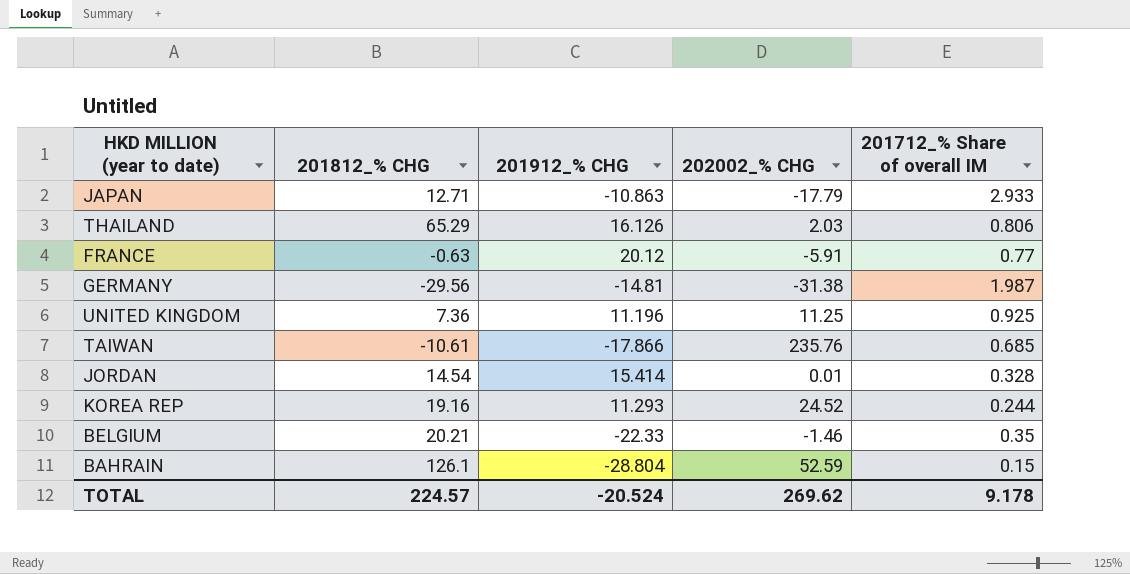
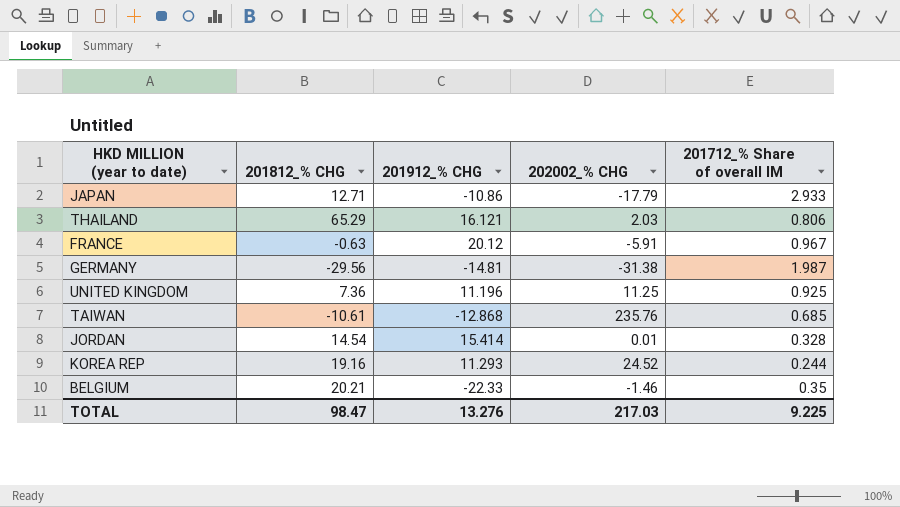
row BAHRAIN: 126.1 | -28.804 | 52.59 | 0.15 -> none
JAPAN | 201912_% CHG: -10.863 -> -10.86
THAILAND | 201912_% CHG: 16.126 -> 16.121
FRANCE | 201712_% Share of overall IM: 0.77 -> 0.967
TAIWAN | 201912_% CHG: -17.866 -> -12.868
TOTAL | 201812_% CHG: 224.57 -> 98.47
TOTAL | 201912_% CHG: -20.524 -> 13.276
TOTAL | 202002_% CHG: 269.62 -> 217.03
TOTAL | 201712_% Share of overall IM: 9.178 -> 9.225

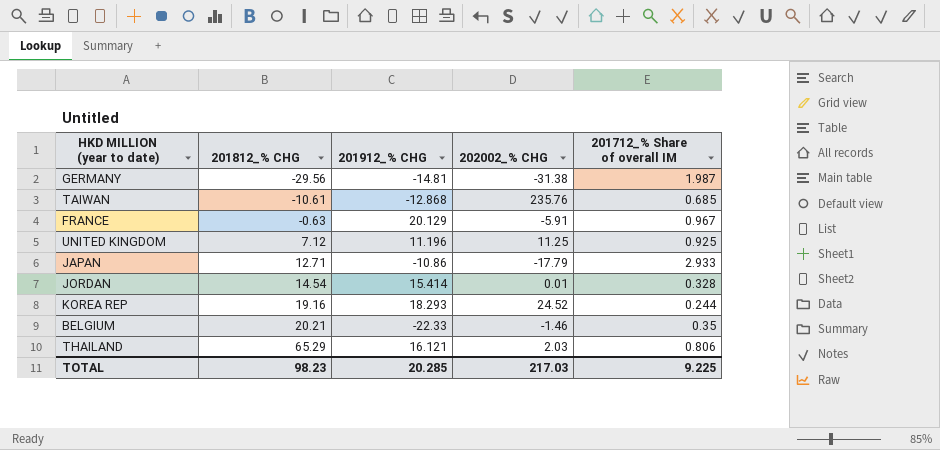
row order: none -> 201812_% CHG ascending
FRANCE | 201912_% CHG: 20.12 -> 20.129
UNITED KINGDOM | 201812_% CHG: 7.36 -> 7.12
KOREA REP | 201912_% CHG: 11.293 -> 18.293
TOTAL | 201812_% CHG: 98.47 -> 98.23
TOTAL | 201912_% CHG: 13.276 -> 20.285

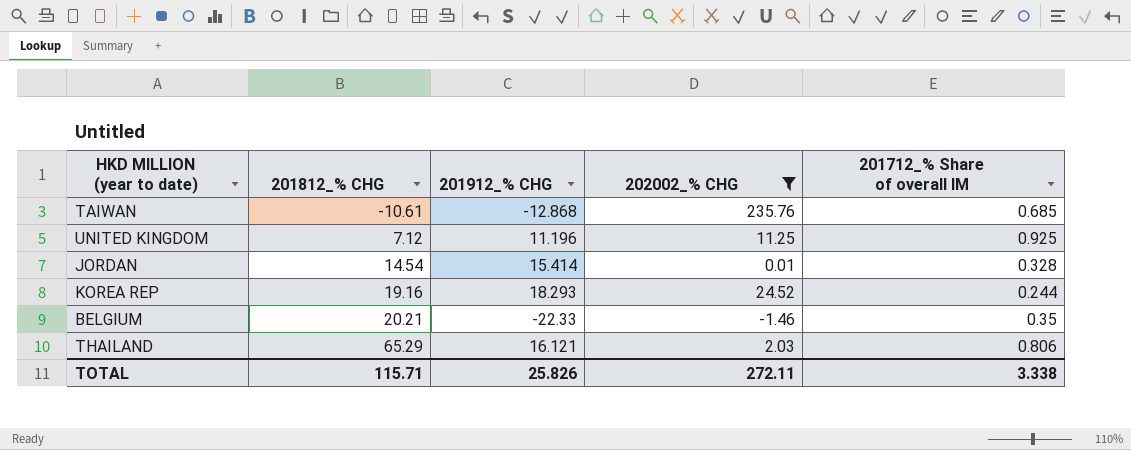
filter: none -> 202002_% CHG >= -1.46
TOTAL | 201812_% CHG: 98.23 -> 115.71
TOTAL | 201912_% CHG: 20.285 -> 25.826
TOTAL | 202002_% CHG: 217.03 -> 272.11
TOTAL | 201712_% Share of overall IM: 9.225 -> 3.338

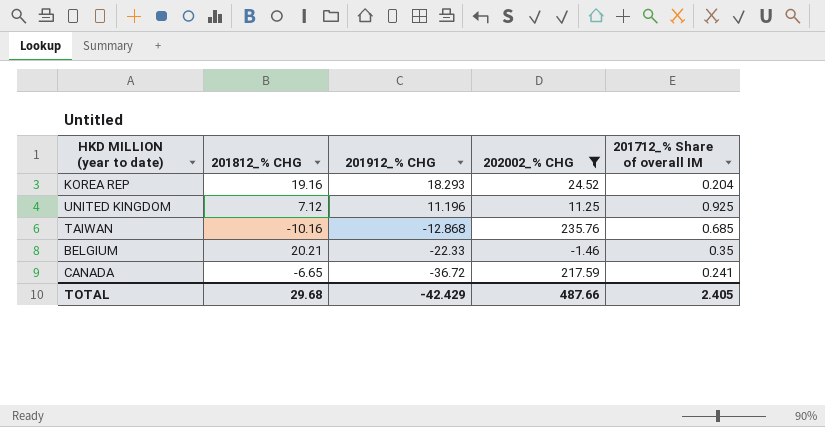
row order: 201812_% CHG ascending -> 201912_% CHG descending
row JORDAN: 14.54 | 15.414 | 0.01 | 0.328 -> none
row THAILAND: 65.29 | 16.121 | 2.03 | 0.806 -> none
KOREA REP | 201712_% Share of overall IM: 0.244 -> 0.204
TAIWAN | 201812_% CHG: -10.61 -> -10.16
row CANADA: none -> -6.65 | -36.72 | 217.59 | 0.241
TOTAL | 201812_% CHG: 115.71 -> 29.68
TOTAL | 201912_% CHG: 25.826 -> -42.429
TOTAL | 202002_% CHG: 272.11 -> 487.66
TOTAL | 201712_% Share of overall IM: 3.338 -> 2.405

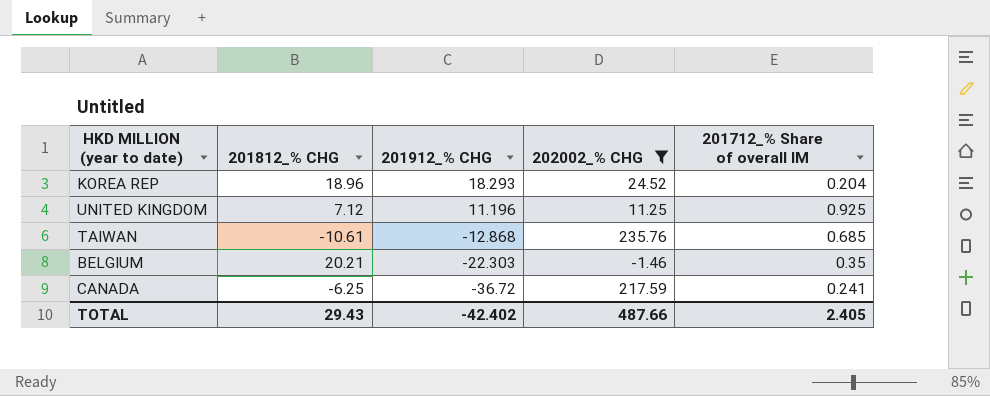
KOREA REP | 201812_% CHG: 19.16 -> 18.96
TAIWAN | 201812_% CHG: -10.16 -> -10.61
BELGIUM | 201912_% CHG: -22.33 -> -22.303
CANADA | 201812_% CHG: -6.65 -> -6.25
TOTAL | 201812_% CHG: 29.68 -> 29.43
TOTAL | 201912_% CHG: -42.429 -> -42.402

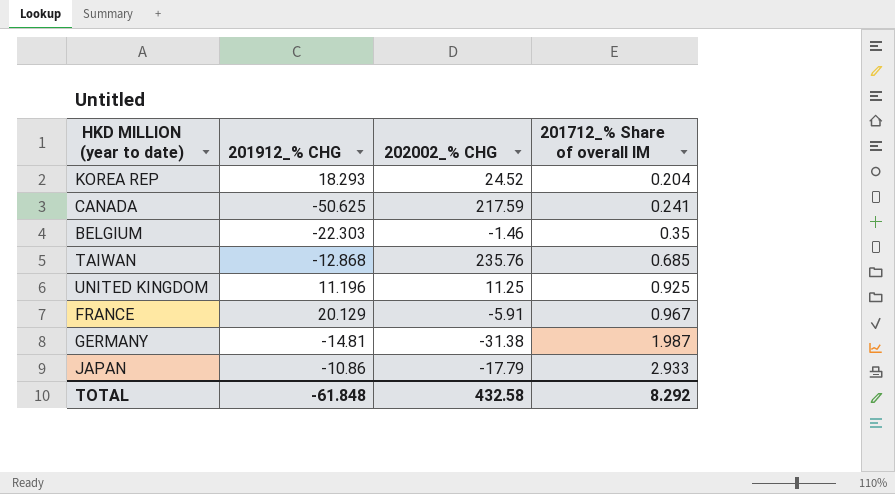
filter: 202002_% CHG >= -1.46 -> none
row order: 201912_% CHG descending -> 201712_% Share of overall IM ascending
column 201812_% CHG | position: 2 -> none
CANADA | 201912_% CHG: -36.72 -> -50.625
TOTAL | 201912_% CHG: -42.402 -> -61.848
TOTAL | 202002_% CHG: 487.66 -> 432.58
TOTAL | 201712_% Share of overall IM: 2.405 -> 8.292

